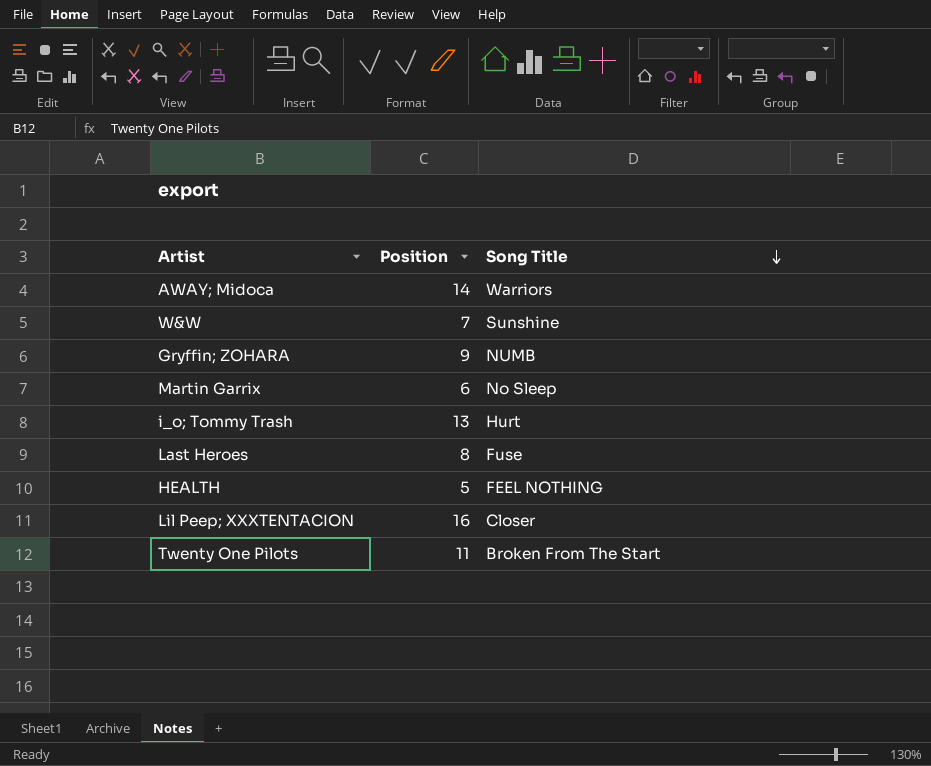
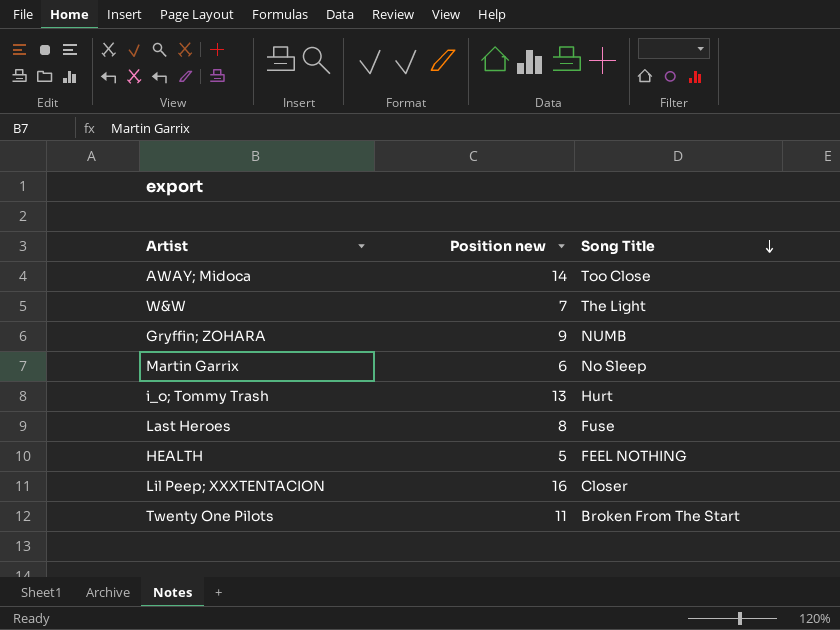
column name: Position -> Position new
AWAY; Midoca | Song Title: Warriors -> Too Close
W&W | Song Title: Sunshine -> The Light

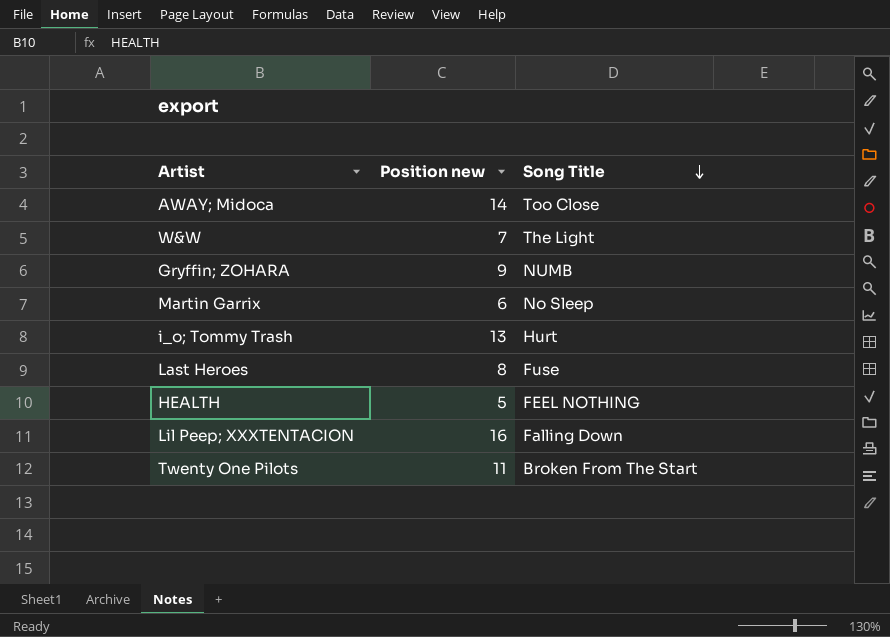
Lil Peep; XXXTENTACION | Song Title: Closer -> Falling Down

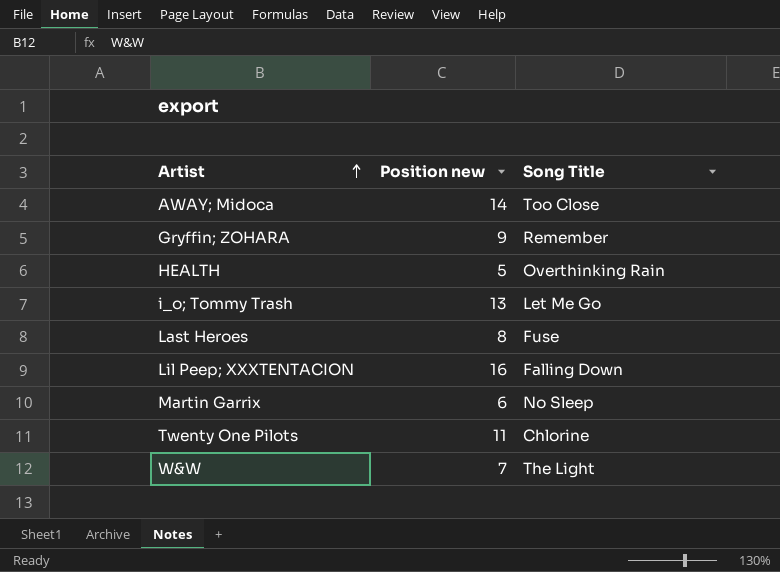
row order: Song Title descending -> Artist ascending
Gryffin; ZOHARA | Song Title: NUMB -> Remember
HEALTH | Song Title: FEEL NOTHING -> Overthinking Rain
i_o; Tommy Trash | Song Title: Hurt -> Let Me Go
Twenty One Pilots | Song Title: Broken From The Start -> Chlorine

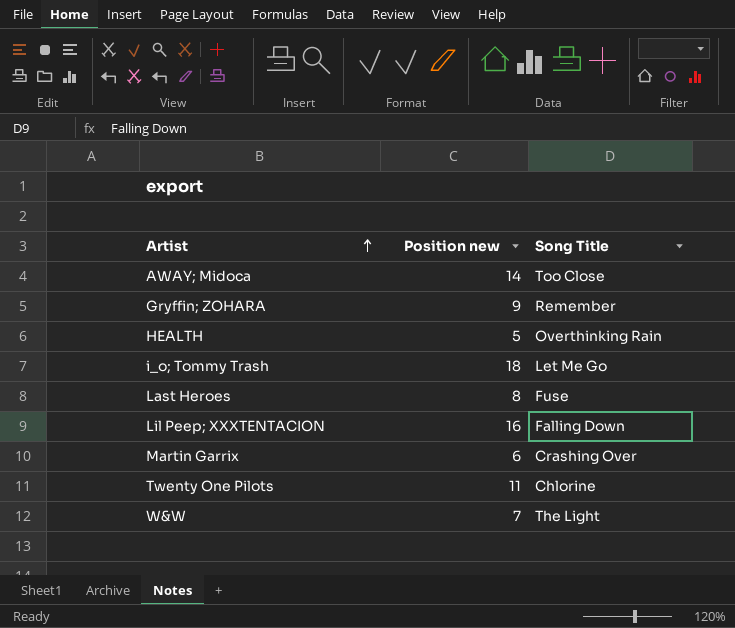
i_o; Tommy Trash | Position new: 13 -> 18
Martin Garrix | Song Title: No Sleep -> Crashing Over

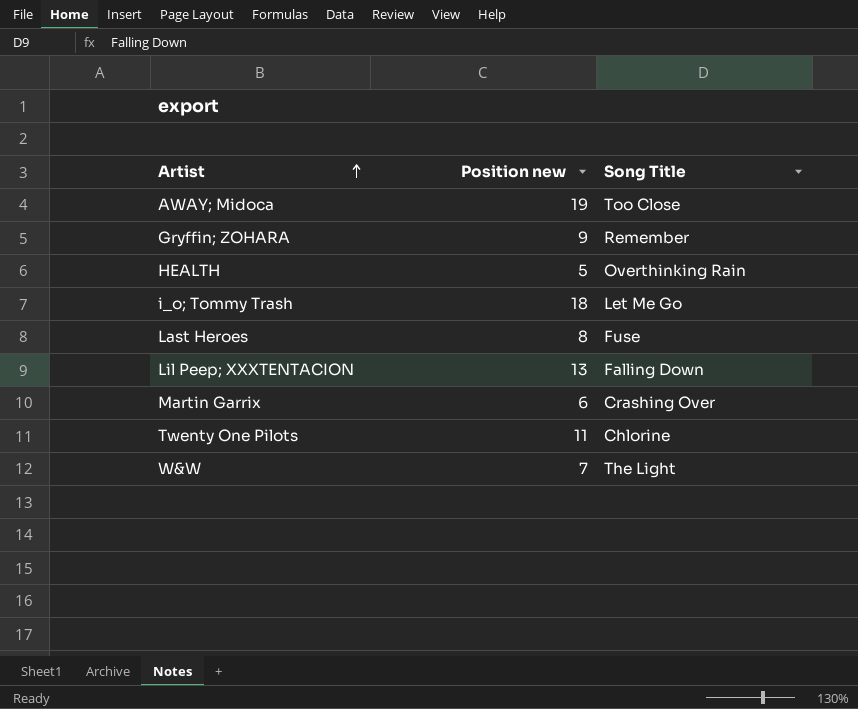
AWAY; Midoca | Position new: 14 -> 19
Lil Peep; XXXTENTACION | Position new: 16 -> 13

